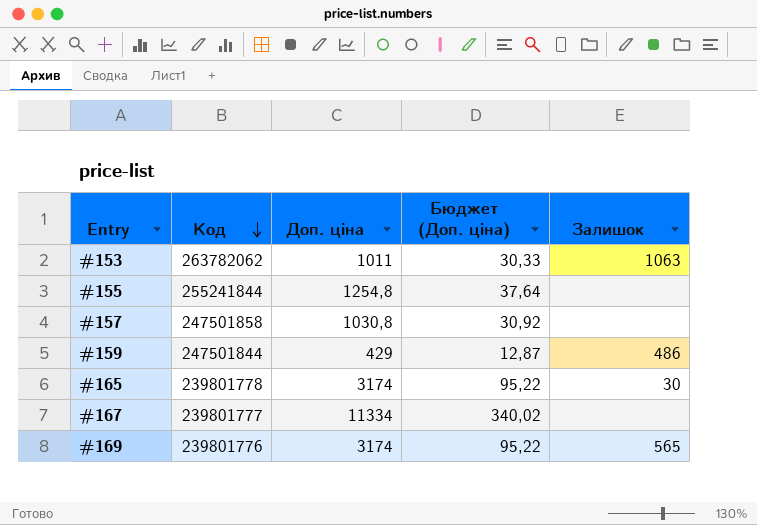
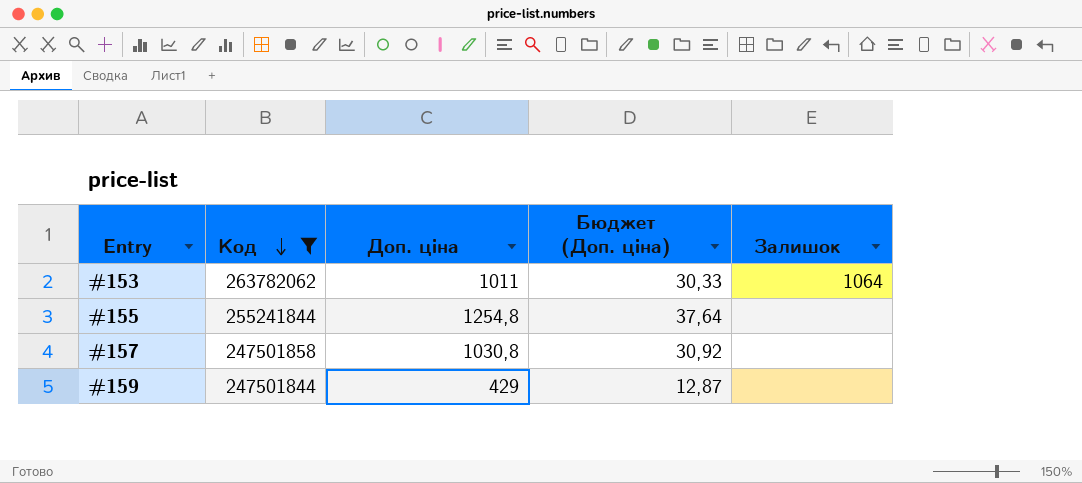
filter: none -> Код >= 247501844
#153 | Залишок: 1063 -> 1064
#159 | Залишок: 486 -> none

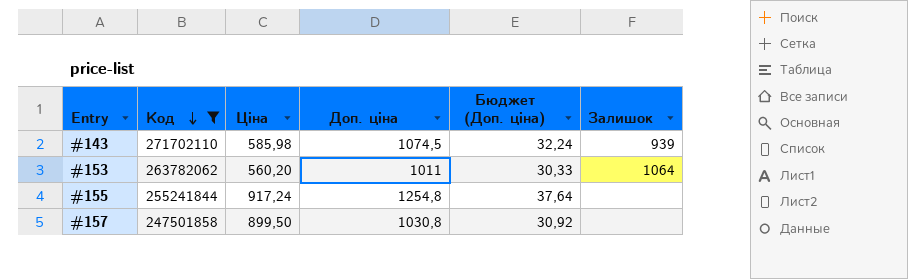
column Ціна | position: none -> 3
row #159: 247501844 | 429 | 12,87 | none -> none
row #143: none -> 271702110 | 585,98 | 1074,5 | 32,24 | 939

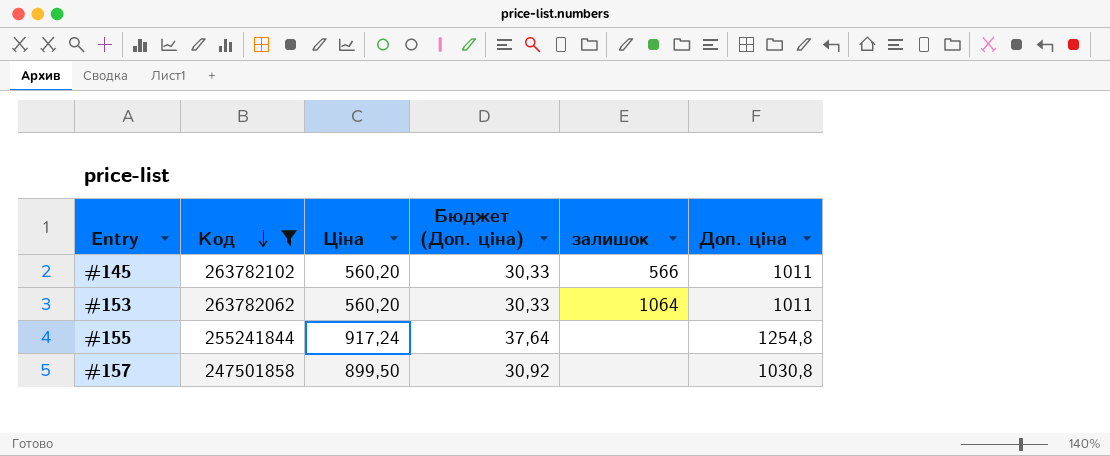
column name: Залишок -> залишок
column Доп. ціна | position: 4 -> 6
row #143: 271702110 | 585,98 | 1074,5 | 32,24 | 939 -> none
row #145: none -> 263782102 | 560,20 | 30,33 | 566 | 1011

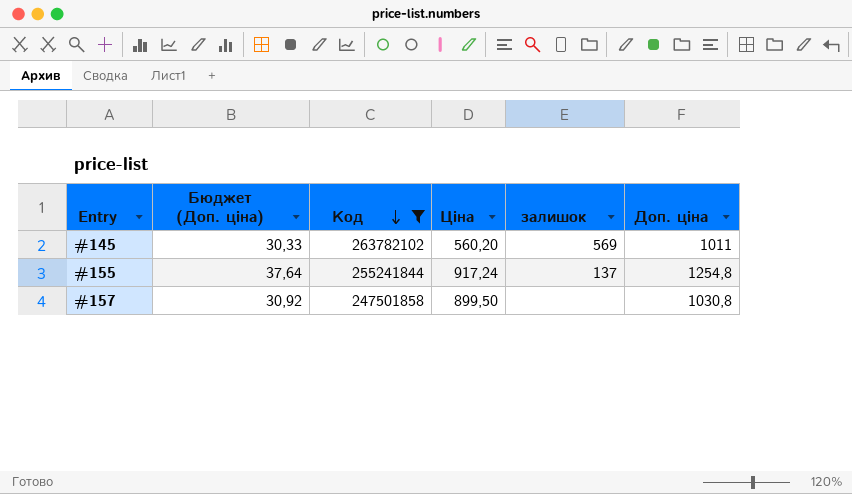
column Бюджет (Доп. ціна) | position: 4 -> 2
row #153: 263782062 | 560,20 | 30,33 | 1064 | 1011 -> none
#145 | залишок: 566 -> 569
#155 | залишок: none -> 137

